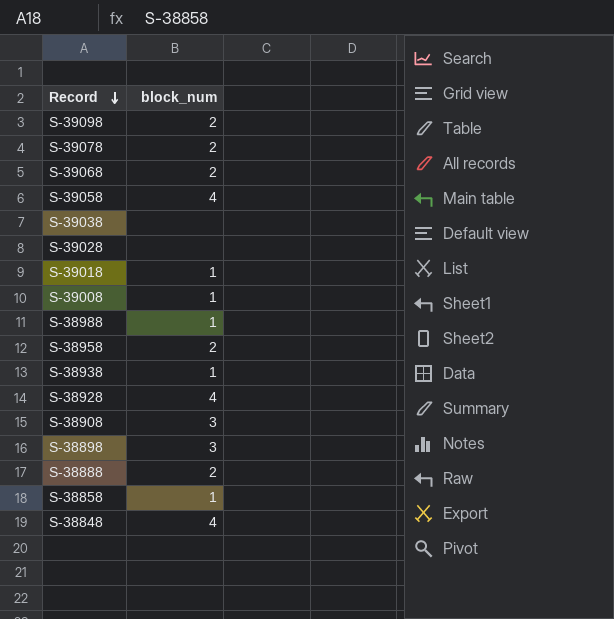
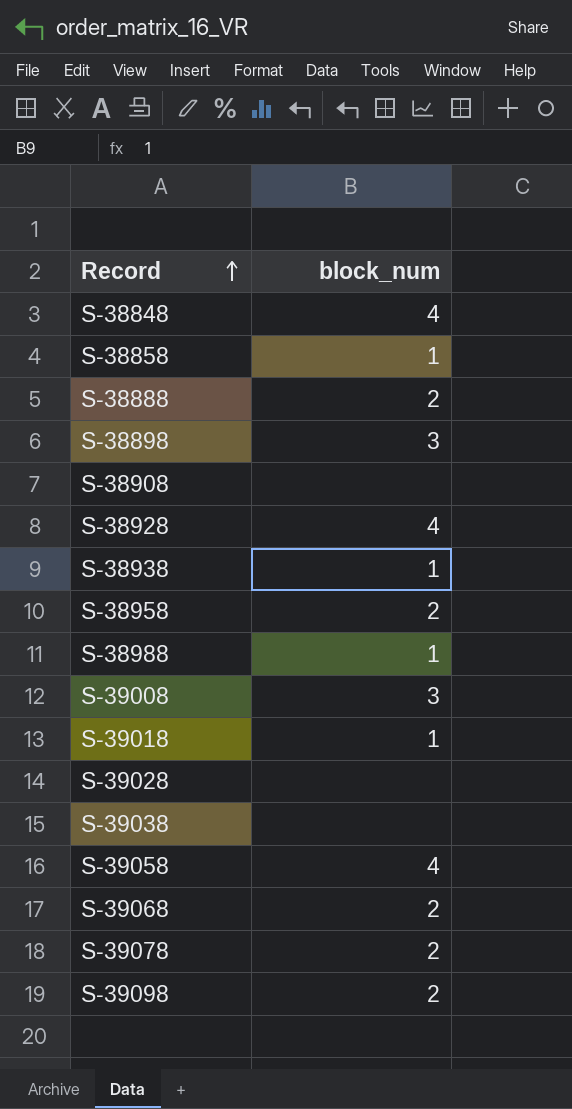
row order: Record descending -> Record ascending
S-38908 | block_num: 3 -> none
S-39008 | block_num: 1 -> 3

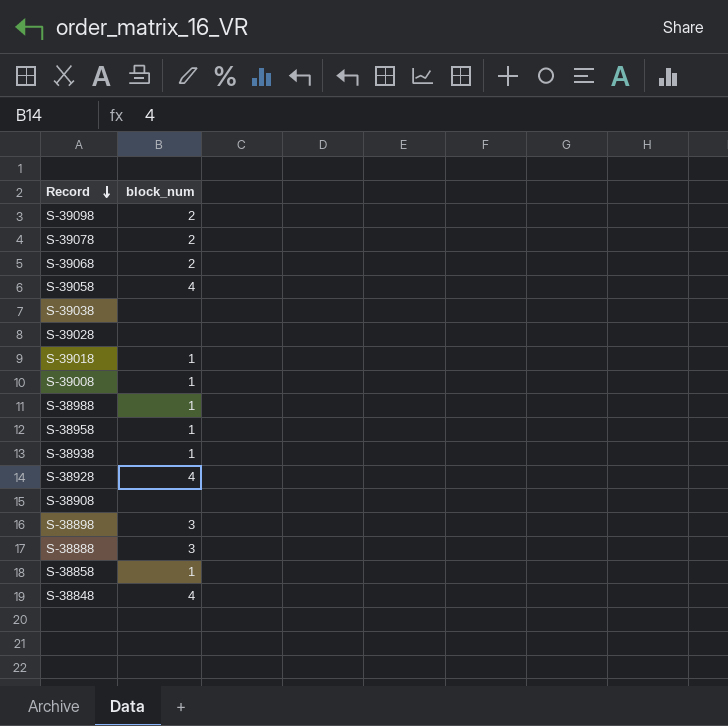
row order: Record ascending -> Record descending
S-39008 | block_num: 3 -> 1
S-38958 | block_num: 2 -> 1
S-38888 | block_num: 2 -> 3

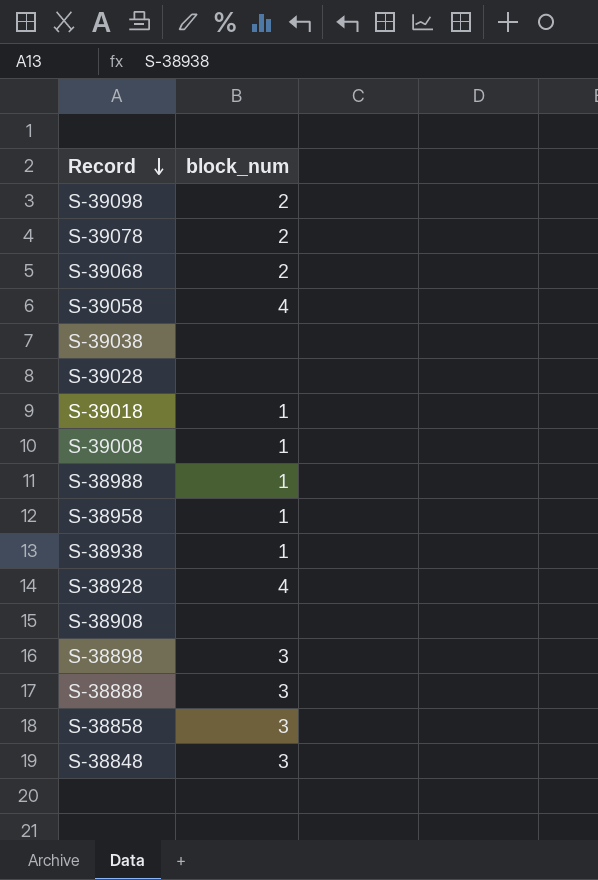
S-38858 | block_num: 1 -> 3
S-38848 | block_num: 4 -> 3

